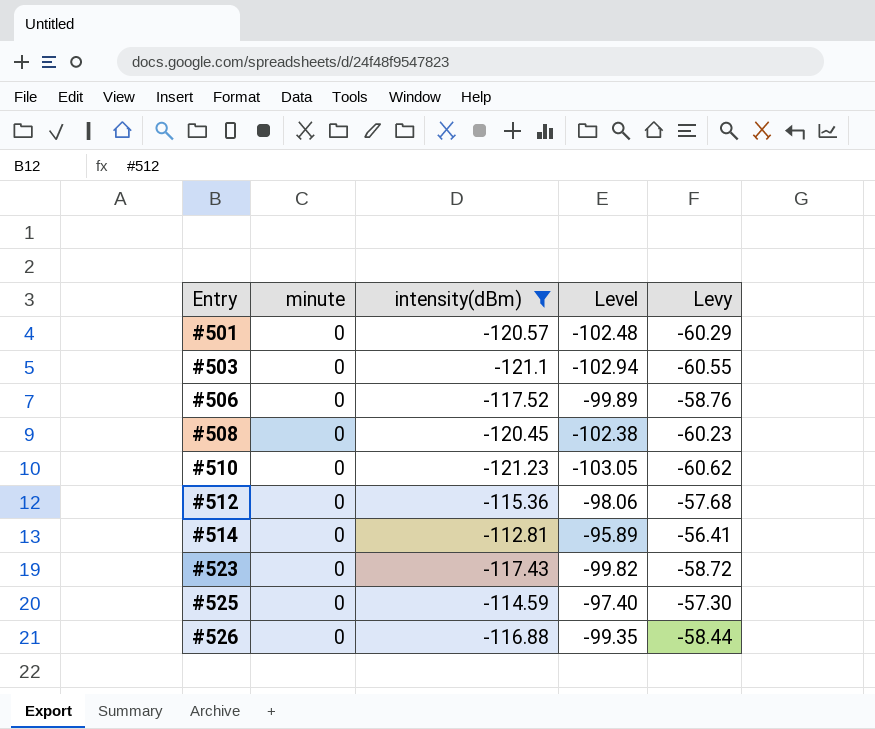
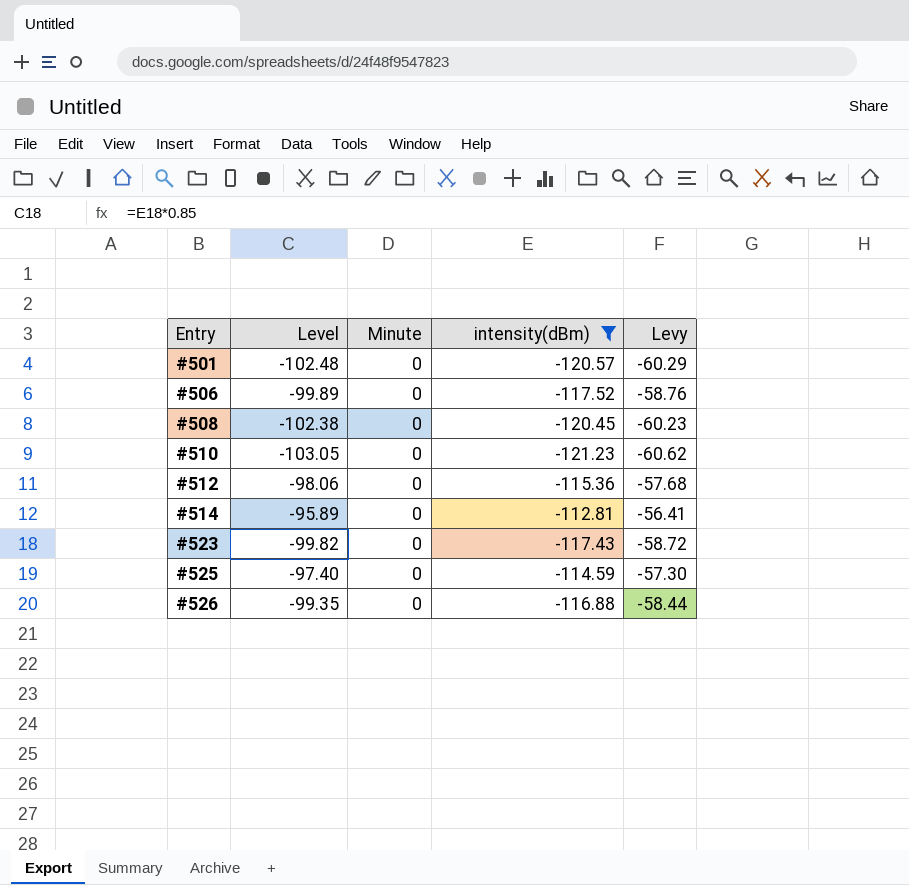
column Level | position: 4 -> 2
column name: minute -> Minute
row #503: 0 | -121.1 | -102.94 | -60.55 -> none

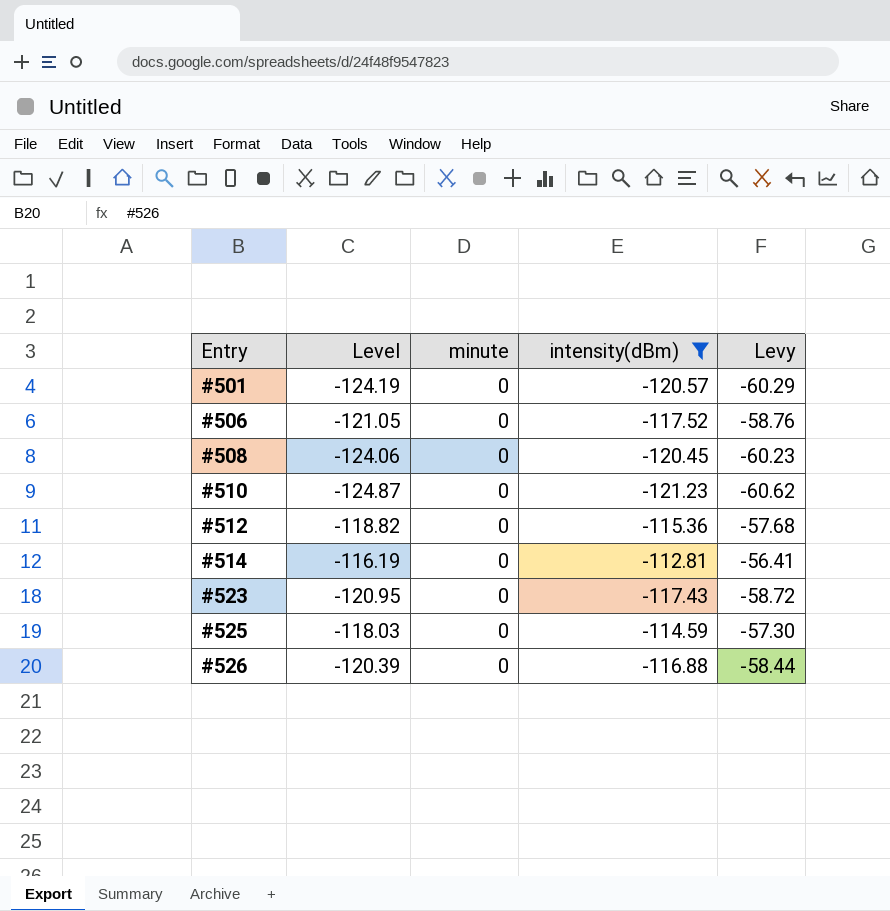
column Level | formula: [intensity(dBm)] * 0.85 -> [intensity(dBm)] * 1.03
column name: Minute -> minute

